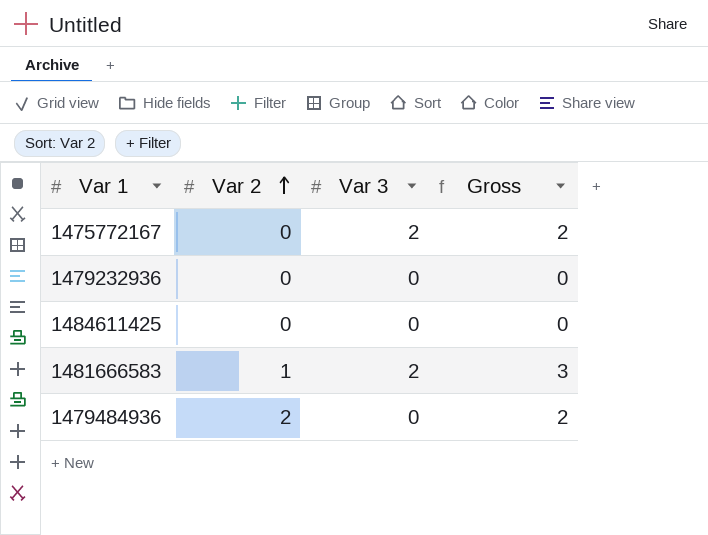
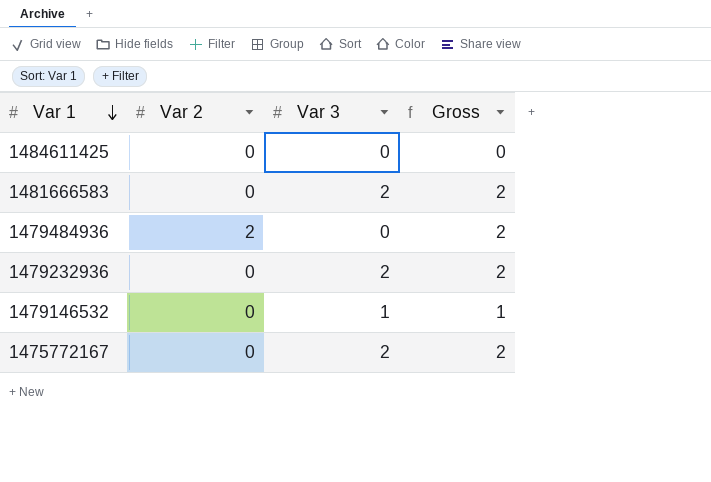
row order: Var 2 ascending -> Var 1 descending
1481666583 | Var 2: 1 -> 0
1481666583 | Gross: 3 -> 2
1479232936 | Var 3: 0 -> 2
1479232936 | Gross: 0 -> 2
row 1479146532: none -> 0 | 1 | 1

